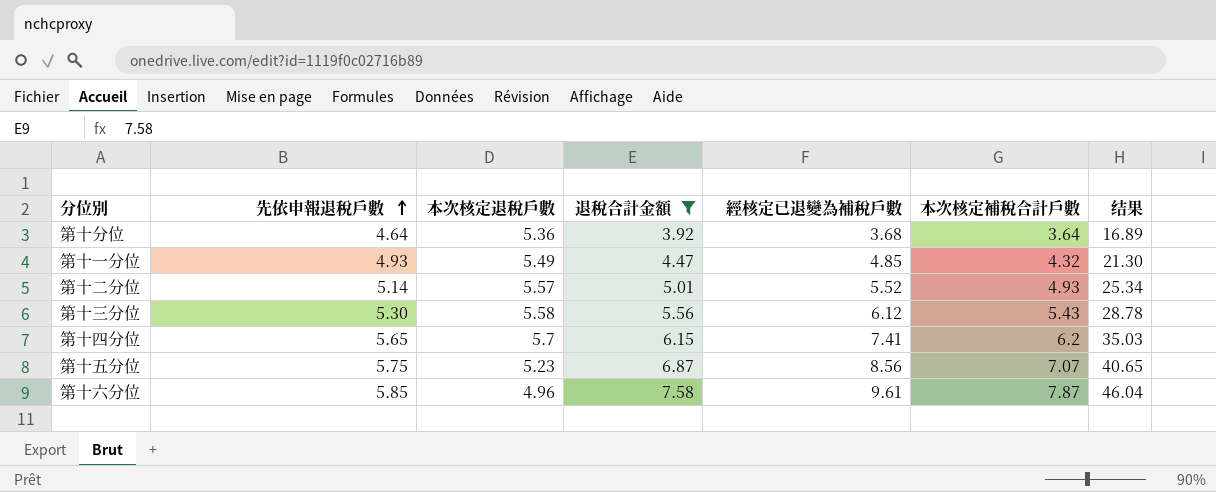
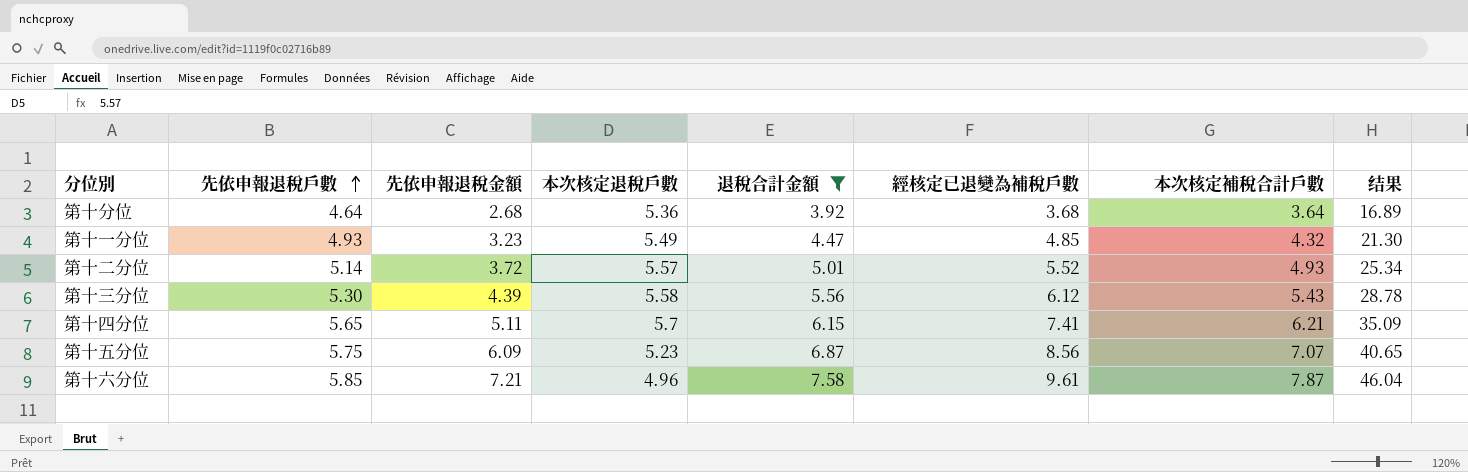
column 先依申報退稅金額 | position: none -> 3
第十四分位 | 本次核定補稅合計戶數: 6.2 -> 6.21
第十四分位 | 结果: 35.03 -> 35.09

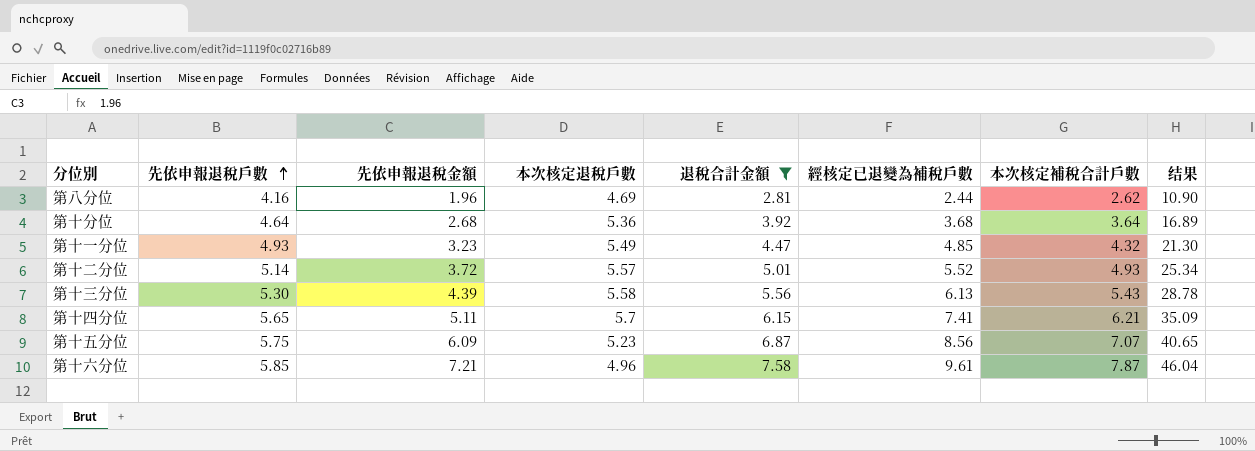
row 第八分位: none -> 4.16 | 1.96 | 4.69 | 2.81 | 2.44 | 2.62 | 10.90
第十三分位 | 經核定已退變為補稅戶數: 6.12 -> 6.13

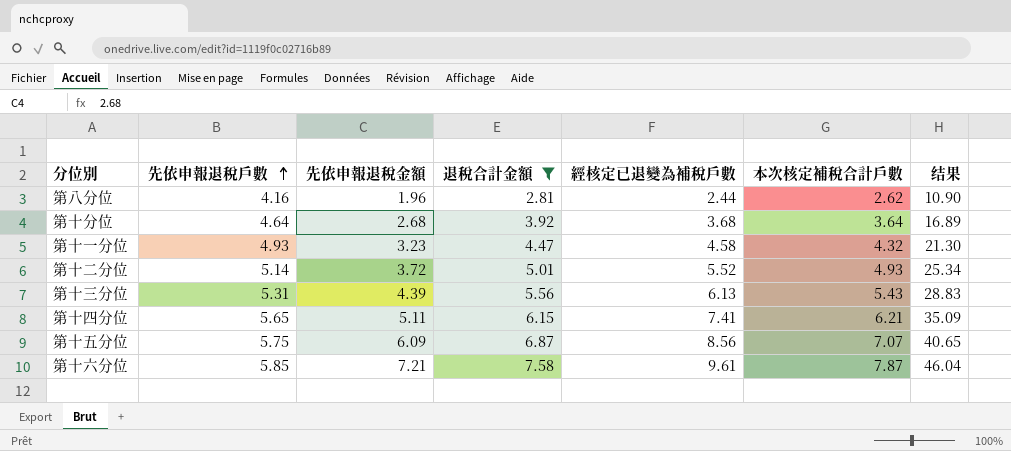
column 本次核定退稅戶數 | position: 4 -> none
第十一分位 | 經核定已退變為補稅戶數: 4.85 -> 4.58
第十三分位 | 先依申報退稅戶數: 5.30 -> 5.31
第十三分位 | 结果: 28.78 -> 28.83

